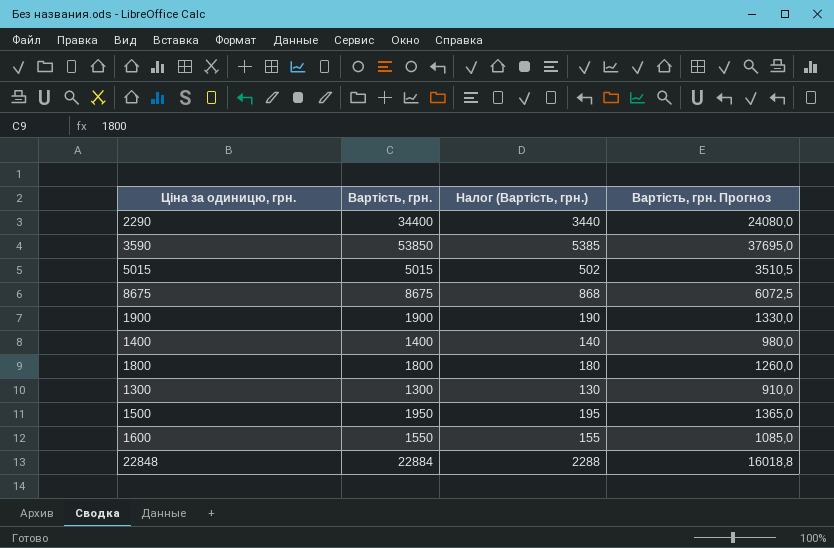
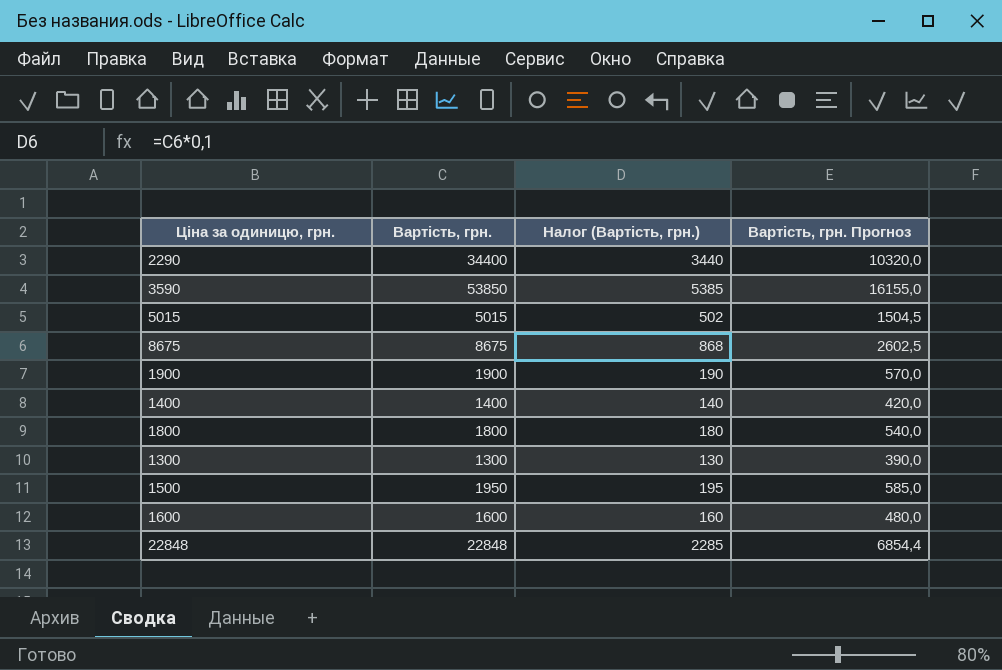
column Вартість, грн. Прогноз | formula: [Вартість, грн.] * 0,7 -> [Вартість, грн.] * 0,3
1600 | Вартість, грн.: 1550 -> 1600
1600 | Налог (Вартість, грн.): 155 -> 160
22848 | Вартість, грн.: 22884 -> 22848
22848 | Налог (Вартість, грн.): 2288 -> 2285

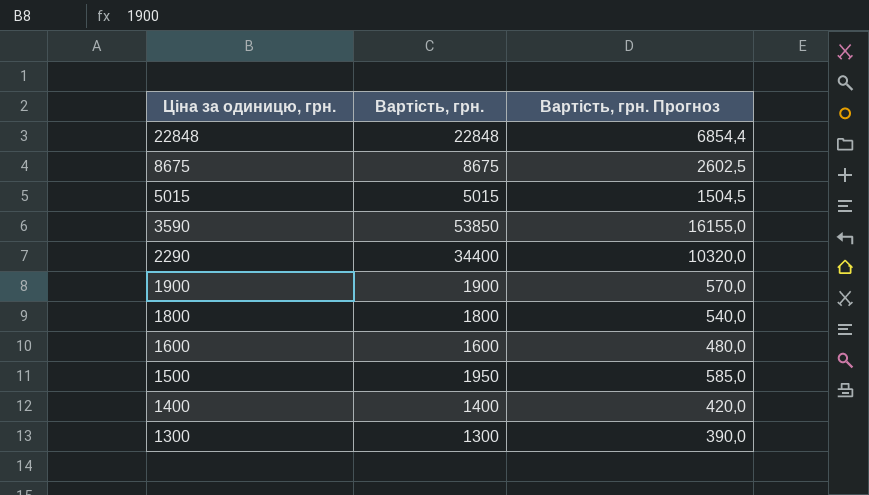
row order: none -> Ціна за одиницю, грн. descending
column Налог (Вартість, грн.) | formula: [Вартість, грн.] * 0,1 -> none

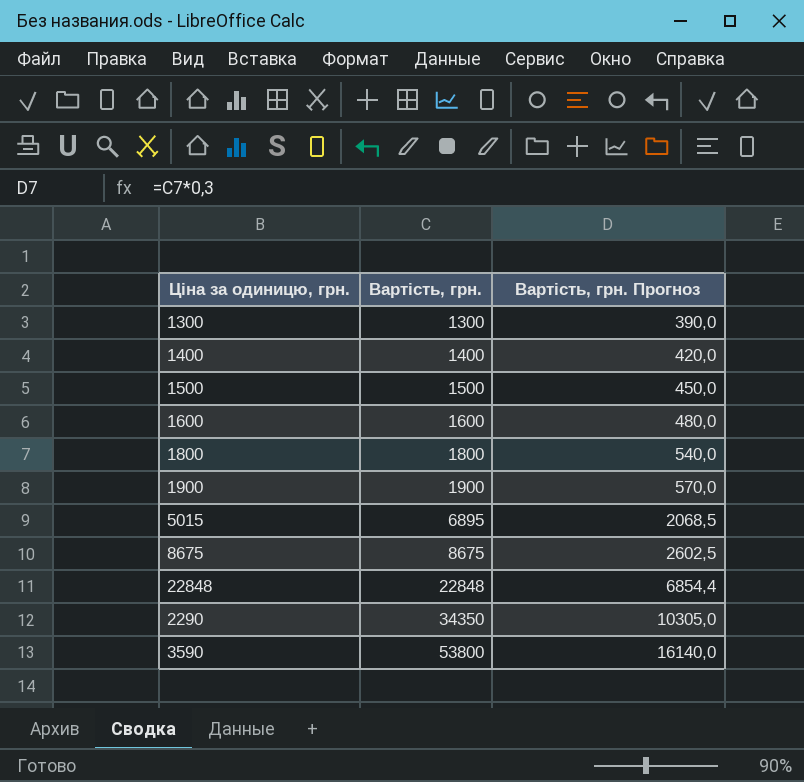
row order: Ціна за одиницю, грн. descending -> Вартість, грн. ascending
1500 | Вартість, грн.: 1950 -> 1500
1500 | Вартість, грн. Прогноз: 585,0 -> 450,0
5015 | Вартість, грн.: 5015 -> 6895
5015 | Вартість, грн. Прогноз: 1504,5 -> 2068,5
2290 | Вартість, грн.: 34400 -> 34350
2290 | Вартість, грн. Прогноз: 10320,0 -> 10305,0
3590 | Вартість, грн.: 53850 -> 53800
3590 | Вартість, грн. Прогноз: 16155,0 -> 16140,0

